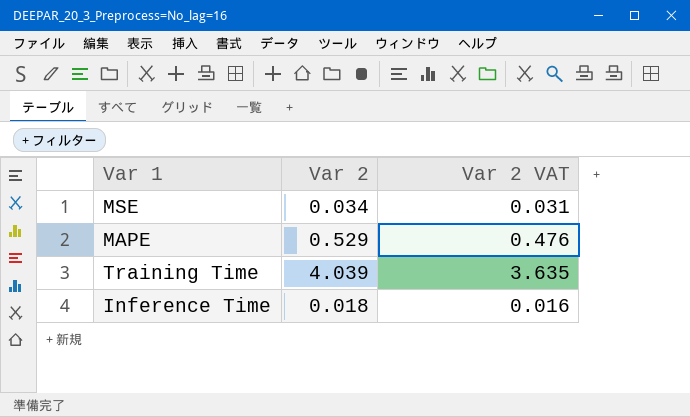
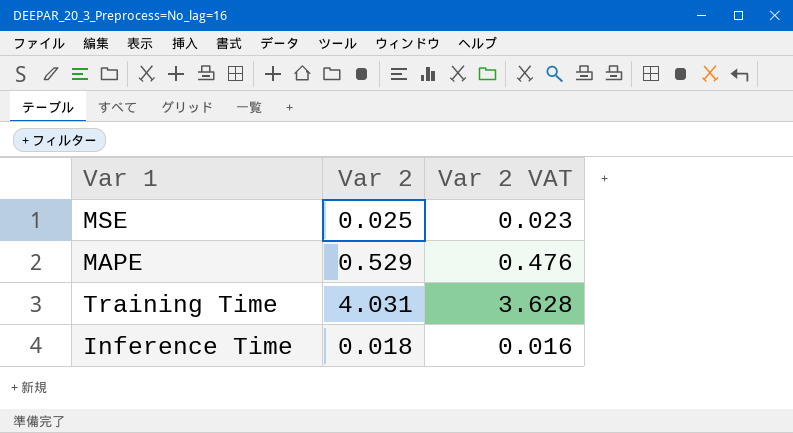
MSE | Var 2: 0.034 -> 0.025
MSE | Var 2 VAT: 0.031 -> 0.023
Training Time | Var 2: 4.039 -> 4.031
Training Time | Var 2 VAT: 3.635 -> 3.628

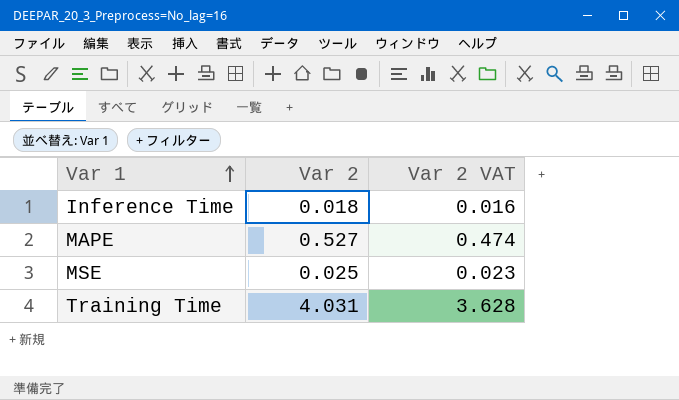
row order: none -> Var 1 ascending
MAPE | Var 2: 0.529 -> 0.527
MAPE | Var 2 VAT: 0.476 -> 0.474

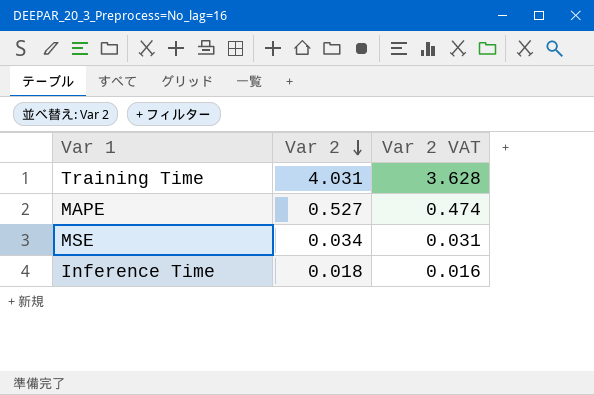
row order: Var 1 ascending -> Var 2 descending
MSE | Var 2: 0.025 -> 0.034
MSE | Var 2 VAT: 0.023 -> 0.031

